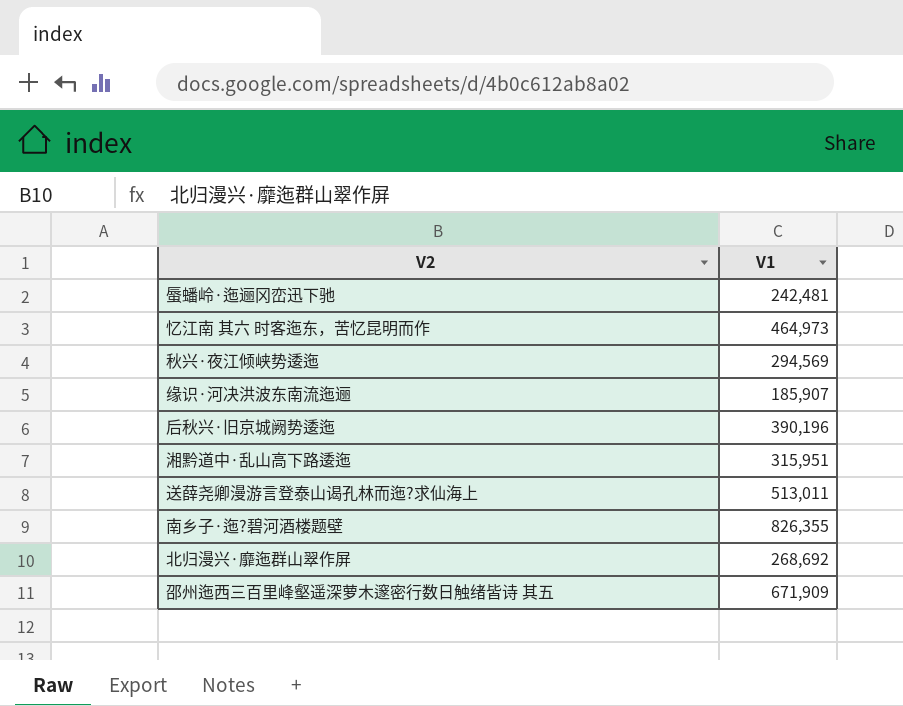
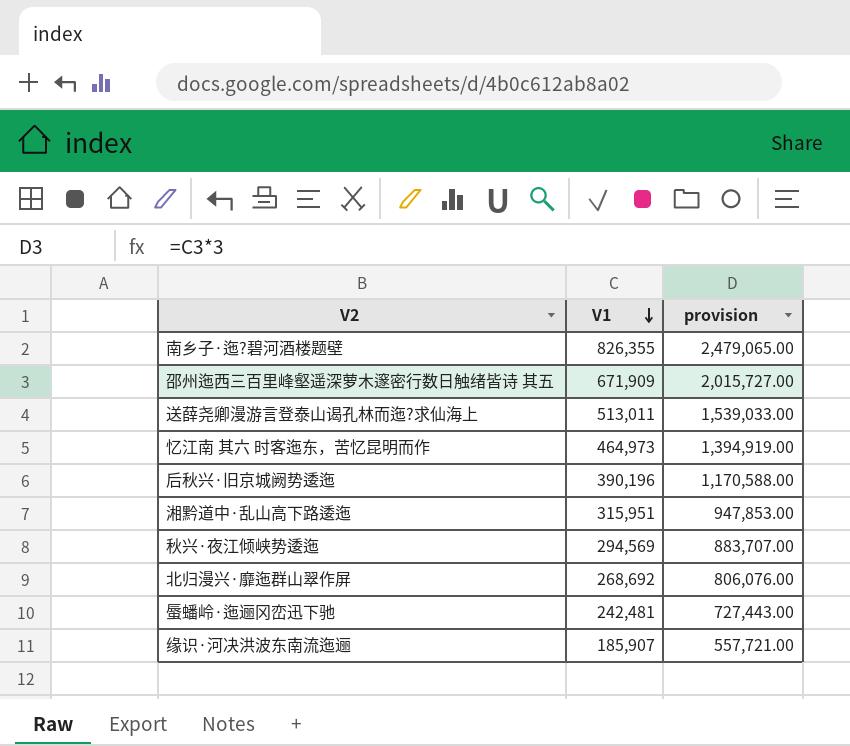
row order: none -> V1 descending
column provision | formula: none -> [V1] * 3

